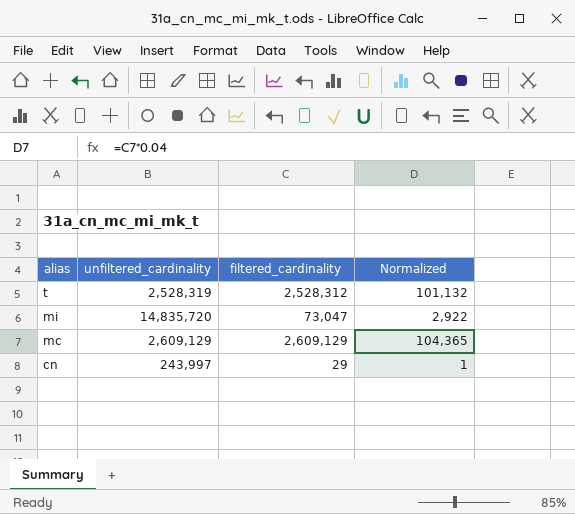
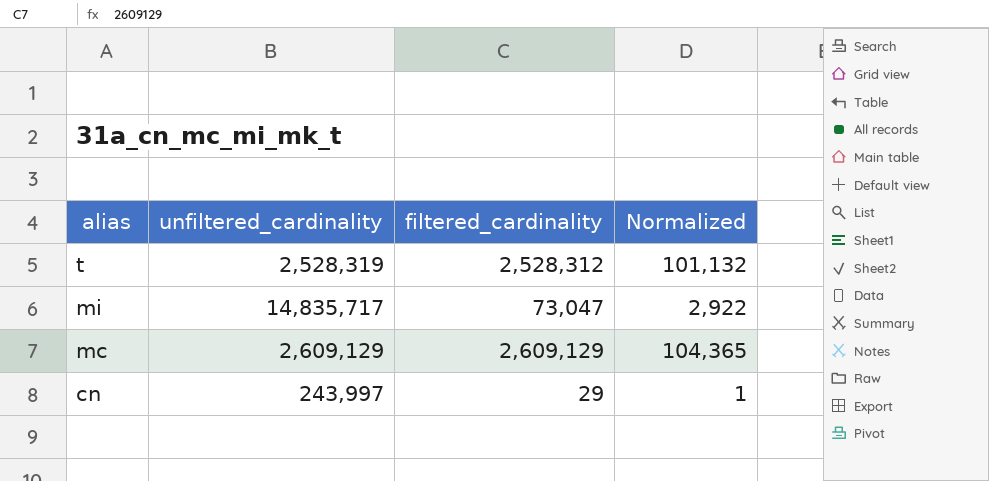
mi | unfiltered_cardinality: 14,835,720 -> 14,835,717

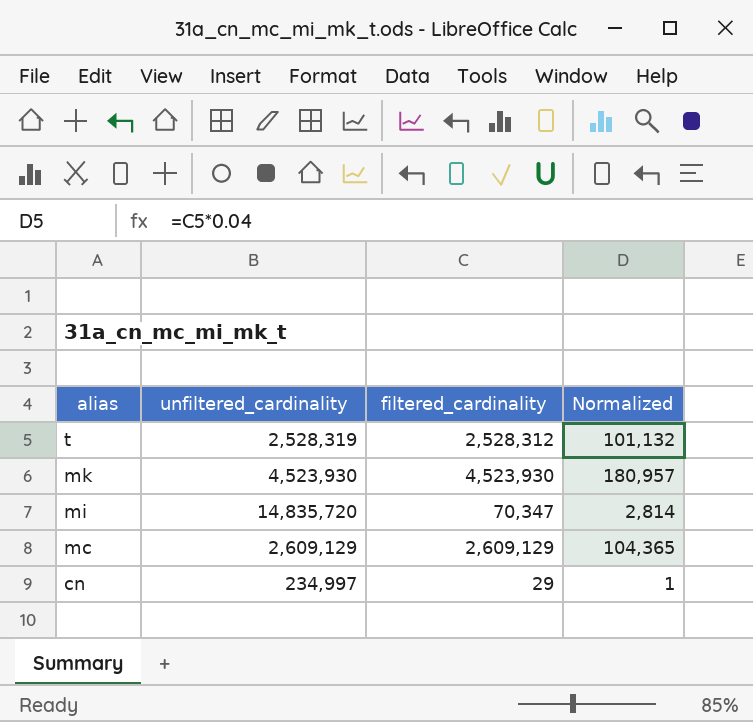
row mk: none -> 4,523,930 | 4,523,930 | 180,957
mi | unfiltered_cardinality: 14,835,717 -> 14,835,720
mi | filtered_cardinality: 73,047 -> 70,347
mi | Normalized: 2,922 -> 2,814
cn | unfiltered_cardinality: 243,997 -> 234,997

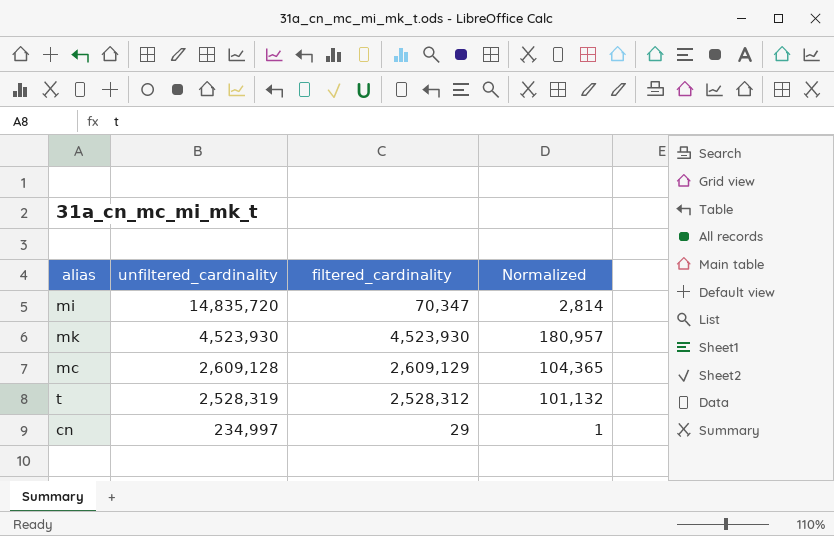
row order: alias descending -> unfiltered_cardinality descending
mc | unfiltered_cardinality: 2,609,129 -> 2,609,128

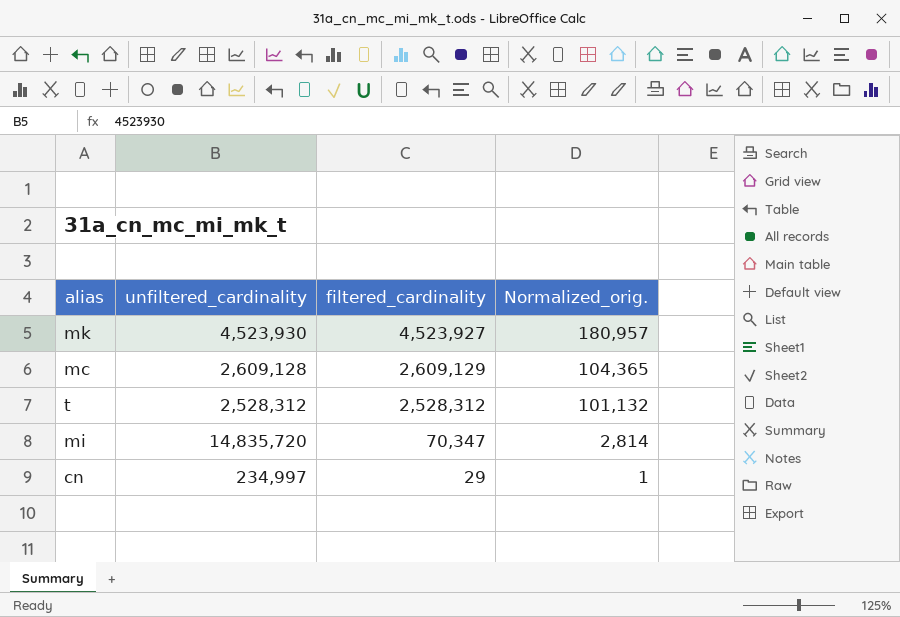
row order: unfiltered_cardinality descending -> filtered_cardinality descending
column name: Normalized -> Normalized_orig.
mk | filtered_cardinality: 4,523,930 -> 4,523,927
t | unfiltered_cardinality: 2,528,319 -> 2,528,312

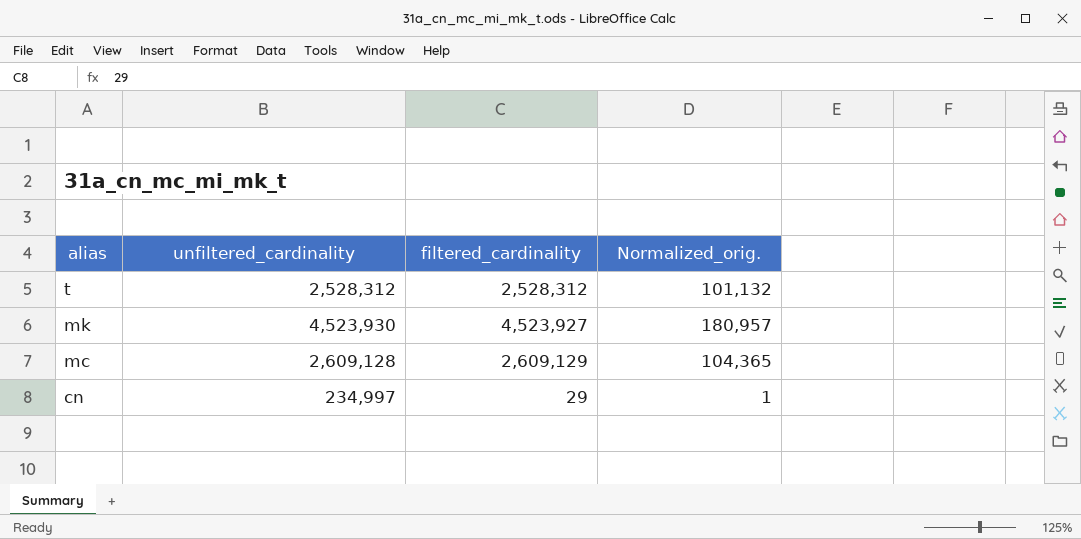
row order: filtered_cardinality descending -> alias descending
row mi: 14,835,720 | 70,347 | 2,814 -> none

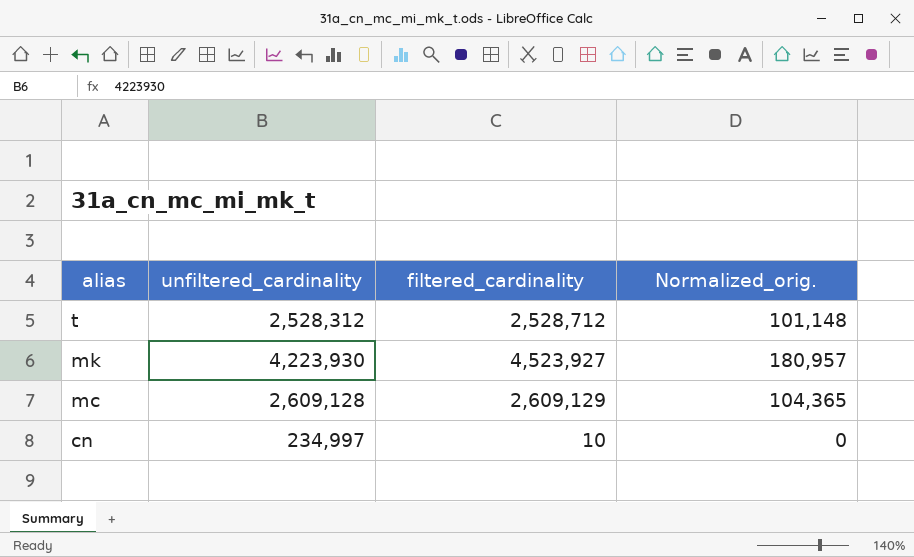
t | filtered_cardinality: 2,528,312 -> 2,528,712
t | Normalized_orig.: 101,132 -> 101,148
mk | unfiltered_cardinality: 4,523,930 -> 4,223,930
cn | filtered_cardinality: 29 -> 10
cn | Normalized_orig.: 1 -> 0

